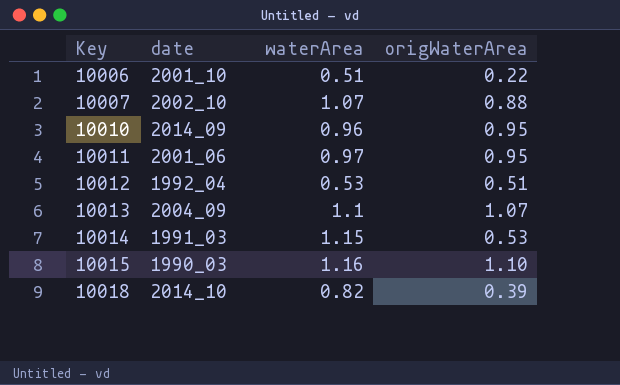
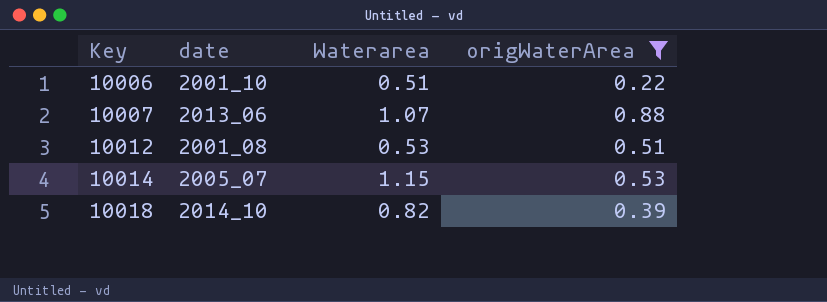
filter: none -> origWaterArea <= 0.88
column name: waterArea -> Waterarea
10007 | date: 2002_10 -> 2013_06
10012 | date: 1992_04 -> 2001_08
10014 | date: 1991_03 -> 2005_07

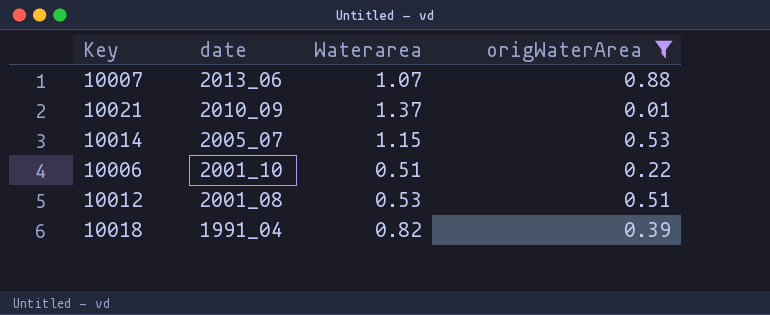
row order: Key ascending -> date descending
row 10021: none -> 2010_09 | 1.37 | 0.01
10018 | date: 2014_10 -> 1991_04

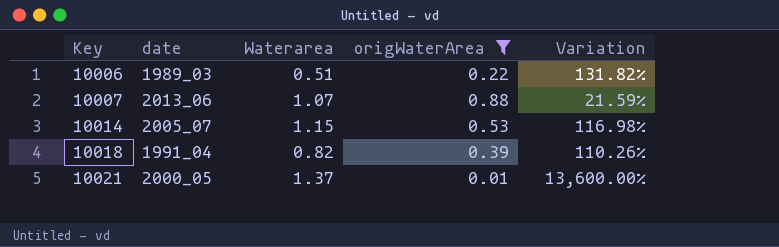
row order: date descending -> Key ascending
column Variation | formula: none -> ([Waterarea] - [origWaterArea]) / [origWaterArea]
row 10012: 2001_08 | 0.53 | 0.51 -> none
10006 | date: 2001_10 -> 1989_03
10021 | date: 2010_09 -> 2000_05

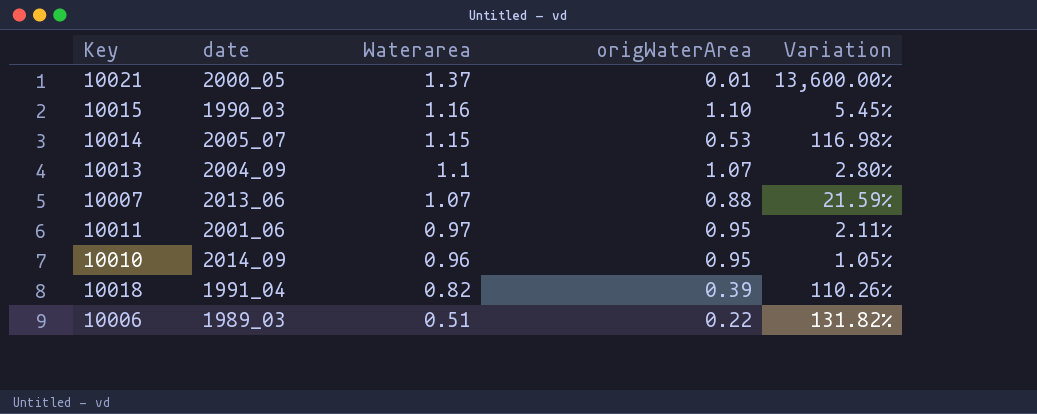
filter: origWaterArea <= 0.88 -> none
row order: Key ascending -> Waterarea descending

